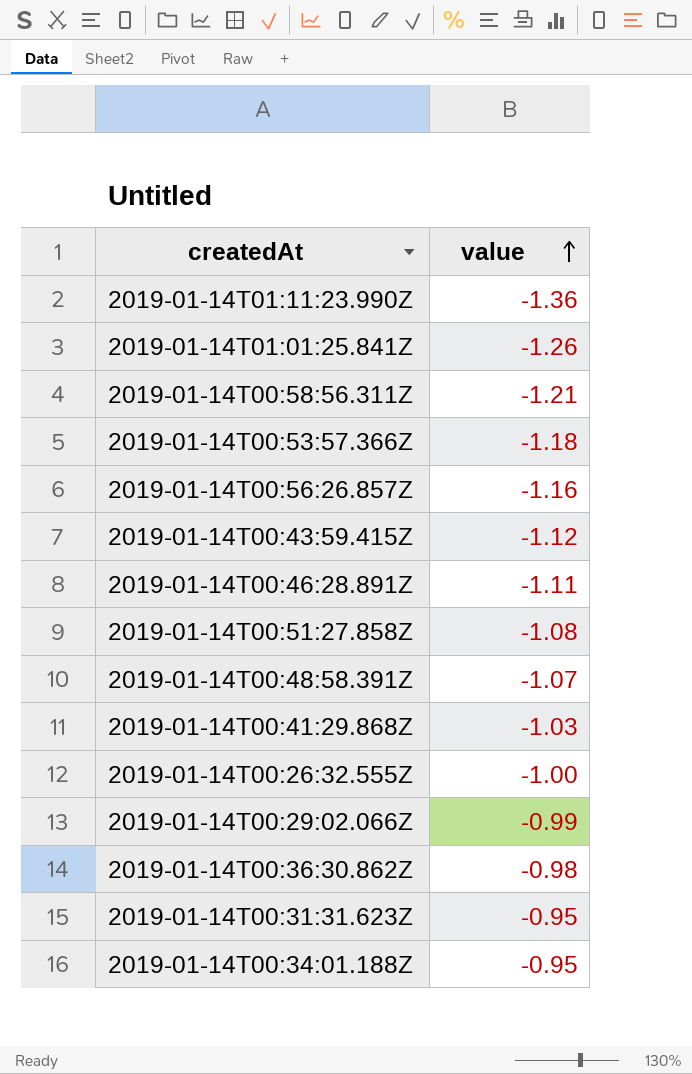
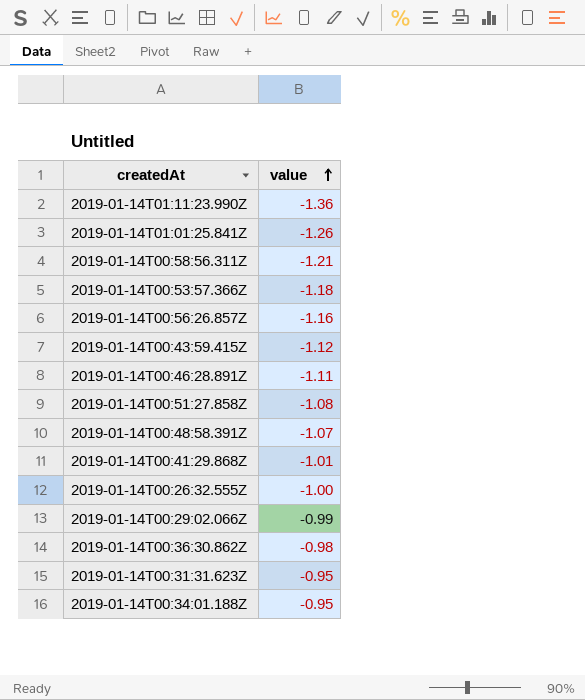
2019-01-14T00:41:29.868Z | value: -1.03 -> -1.01

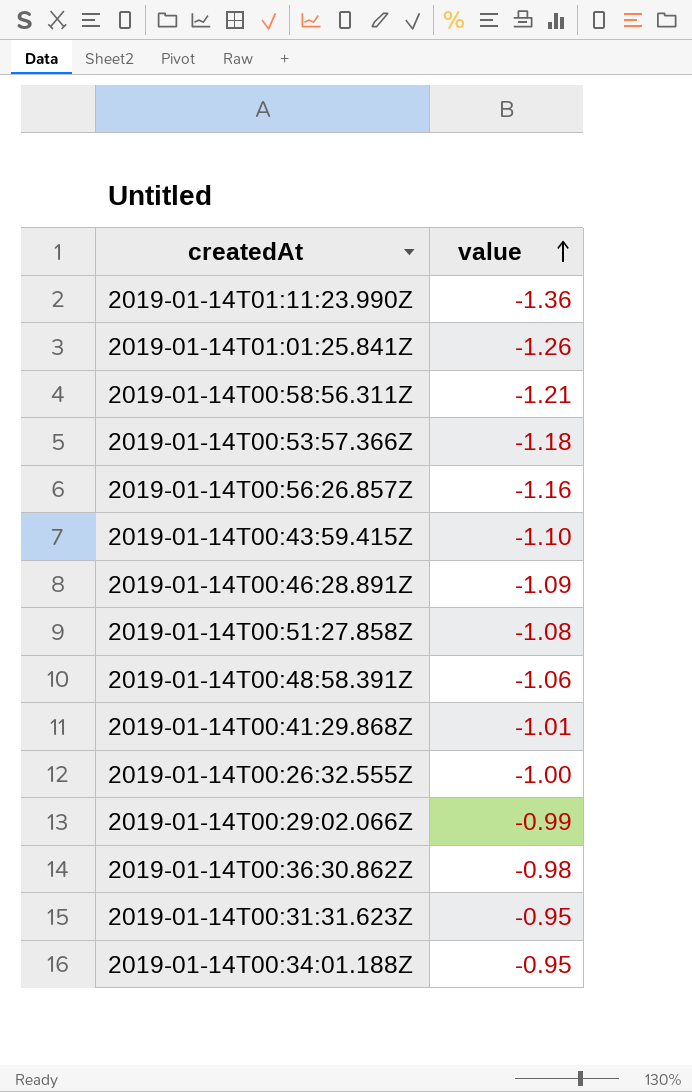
2019-01-14T00:43:59.415Z | value: -1.12 -> -1.10
2019-01-14T00:46:28.891Z | value: -1.11 -> -1.09
2019-01-14T00:48:58.391Z | value: -1.07 -> -1.06

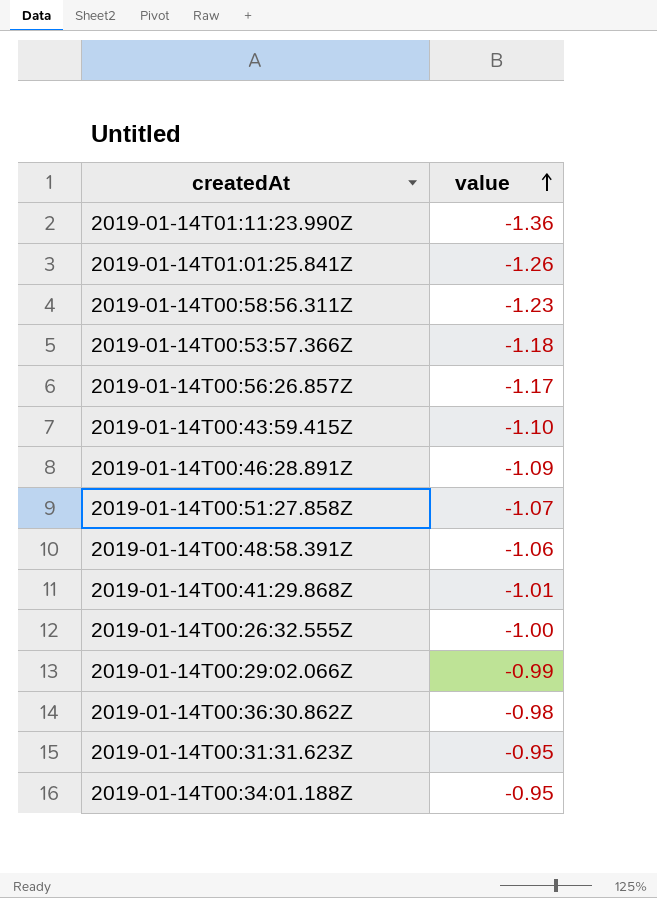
2019-01-14T00:58:56.311Z | value: -1.21 -> -1.23
2019-01-14T00:56:26.857Z | value: -1.16 -> -1.17
2019-01-14T00:51:27.858Z | value: -1.08 -> -1.07

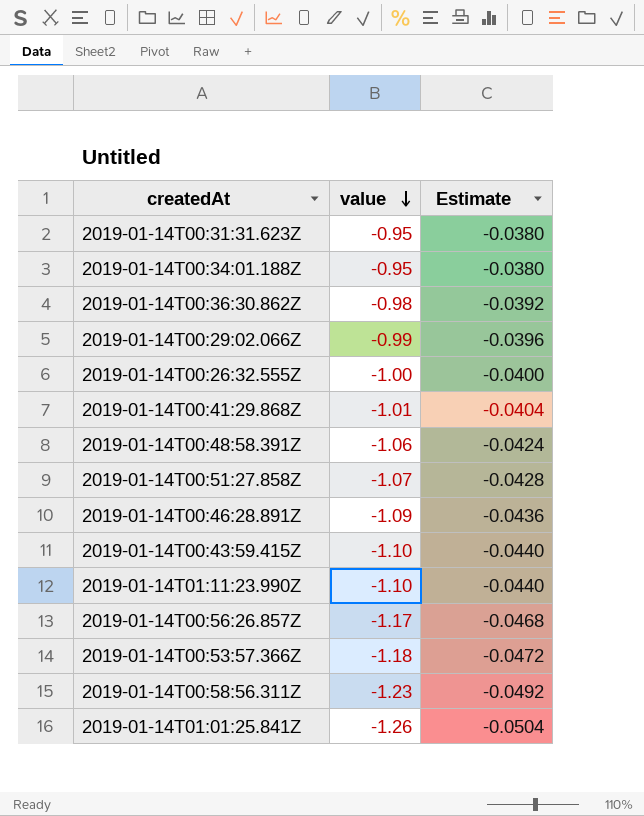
row order: value ascending -> value descending
column Estimate | formula: none -> [value] * 0.04
2019-01-14T01:11:23.990Z | value: -1.36 -> -1.10

